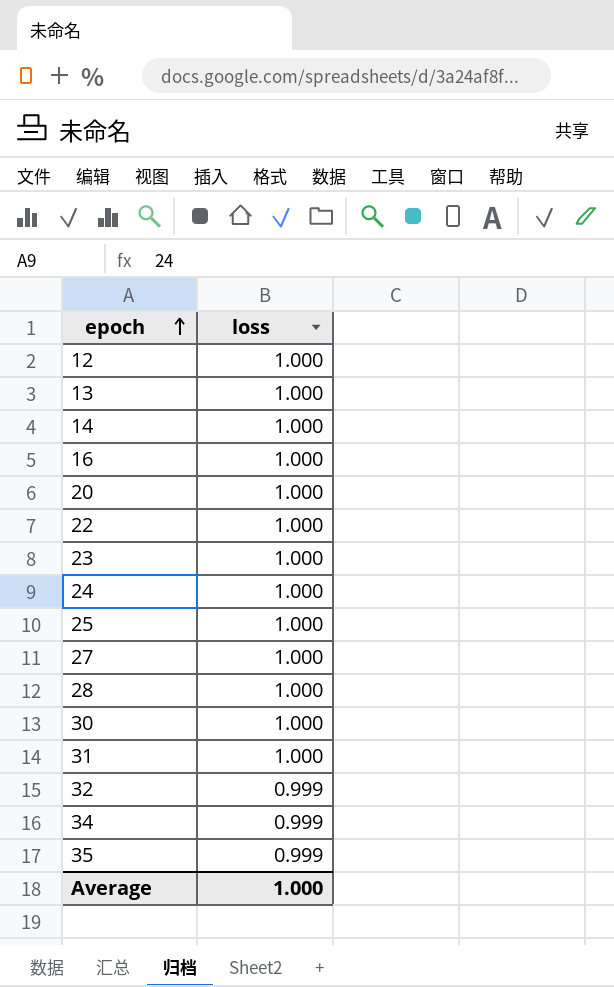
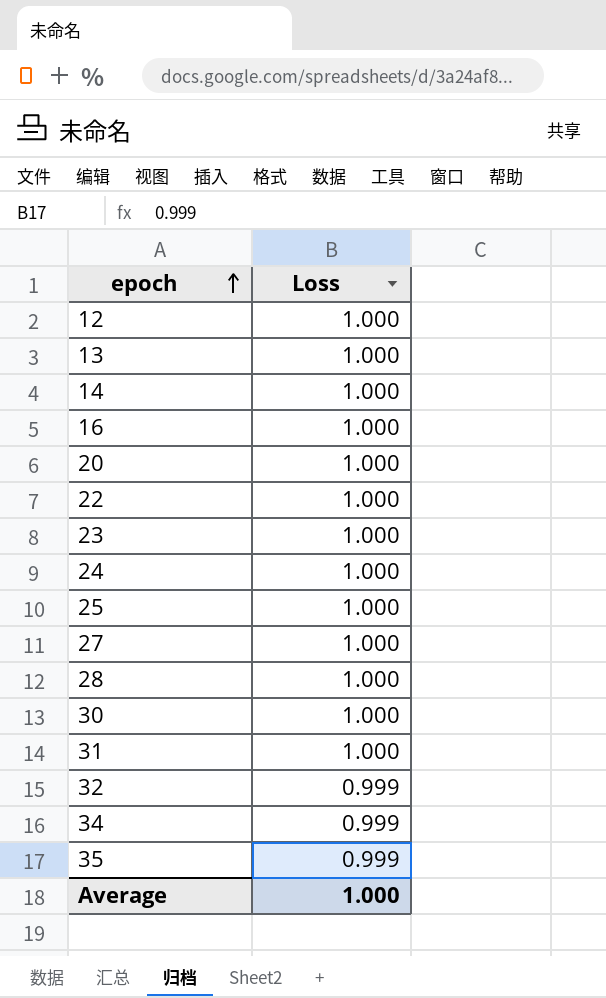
column name: loss -> Loss

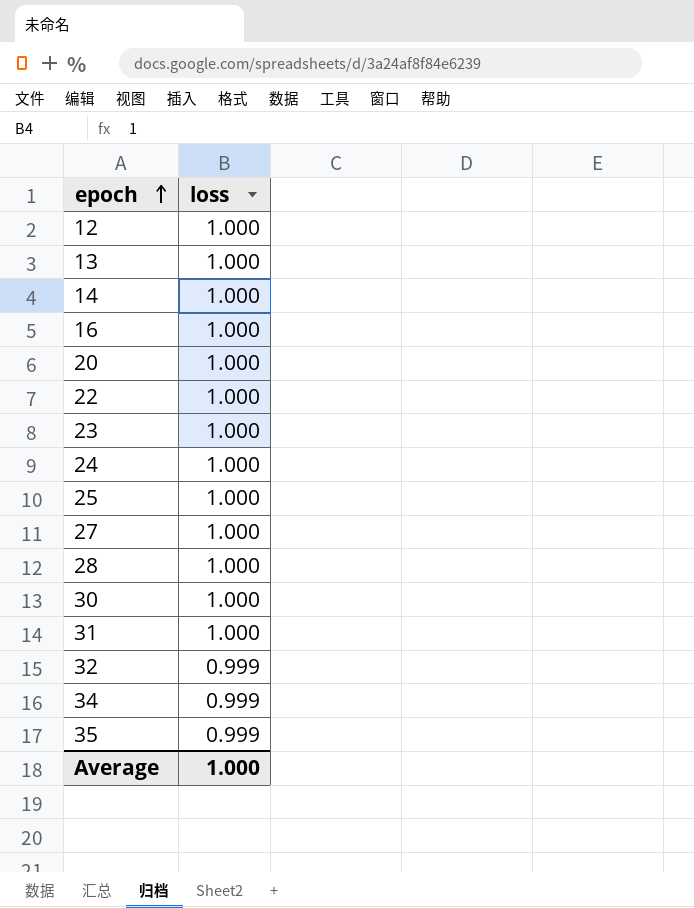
column name: Loss -> loss

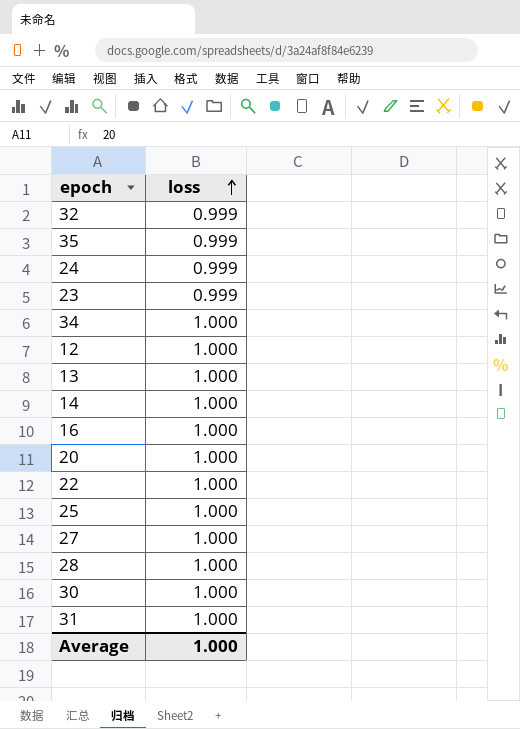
row order: epoch ascending -> loss ascending
24 | loss: 1.000 -> 0.999
23 | loss: 1.000 -> 0.999
34 | loss: 0.999 -> 1.000

